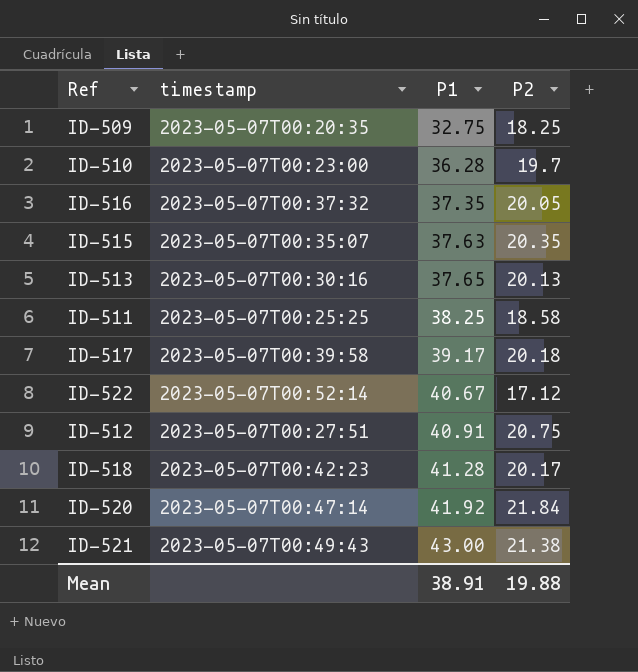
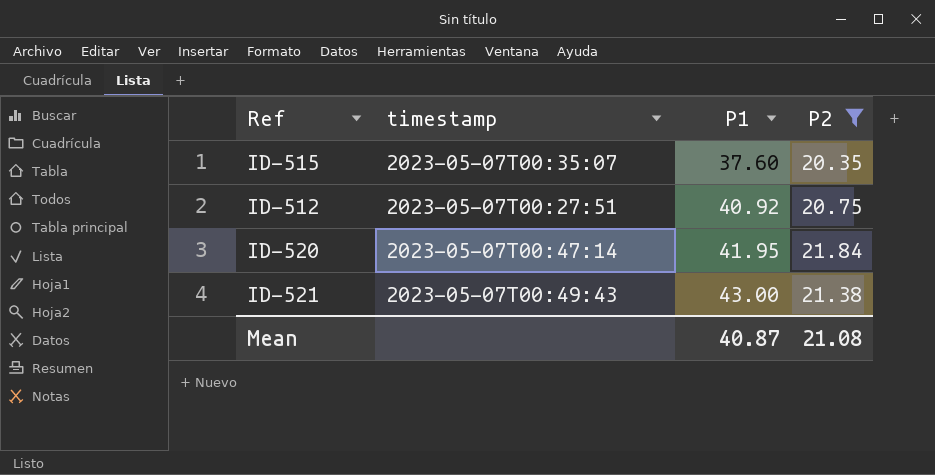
filter: none -> P2 >= 20.35
ID-515 | P1: 37.63 -> 37.60
ID-512 | P1: 40.91 -> 40.92
ID-520 | P1: 41.92 -> 41.95
Mean | P1: 38.91 -> 40.87
Mean | P2: 19.88 -> 21.08

